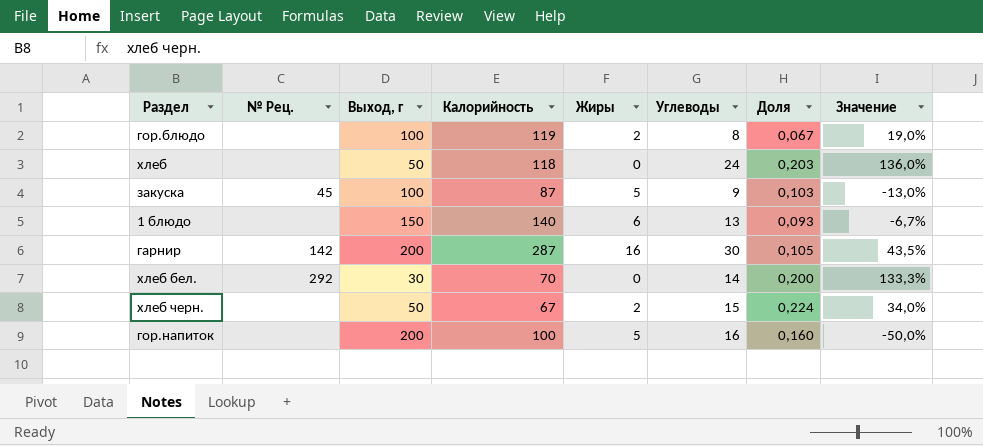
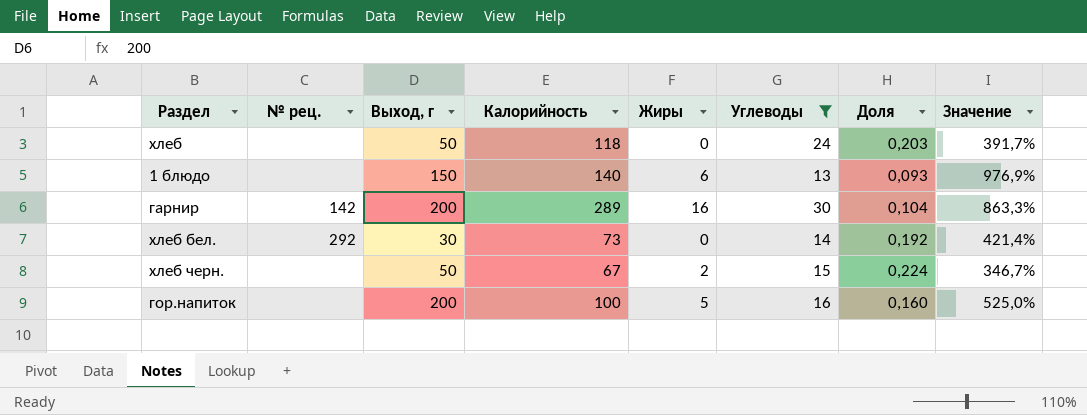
filter: none -> Углеводы >= 13
column name: № Рец. -> № рец.
column Значение | formula: ([Калорийность] - [Выход, г]) / [Выход, г] -> ([Калорийность] - [Углеводы]) / [Углеводы]
гарнир | Калорийность: 287 -> 289
гарнир | Доля: 0,105 -> 0,104
хлеб бел. | Калорийность: 70 -> 73
хлеб бел. | Доля: 0,200 -> 0,192

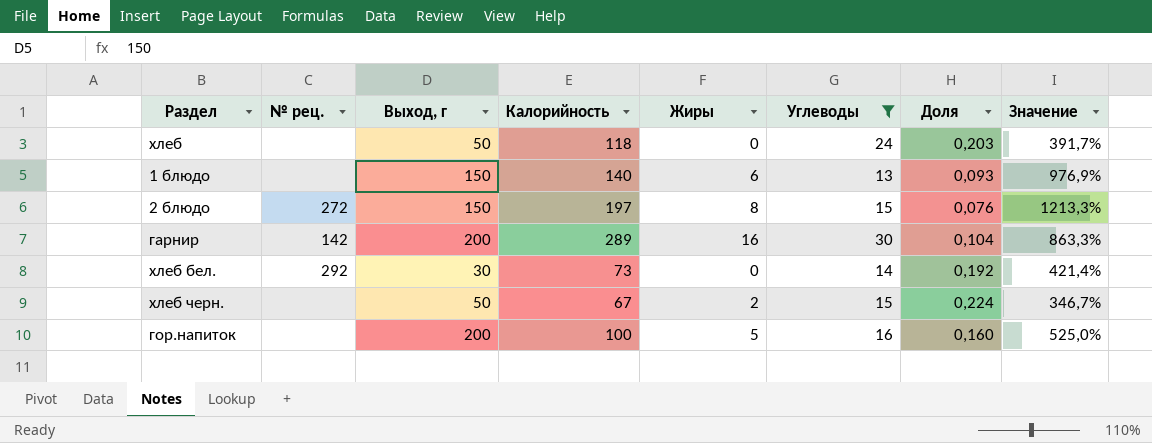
row 2 блюдо: none -> 272 | 150 | 197 | 8 | 15 | 0,076 | 1213,3%

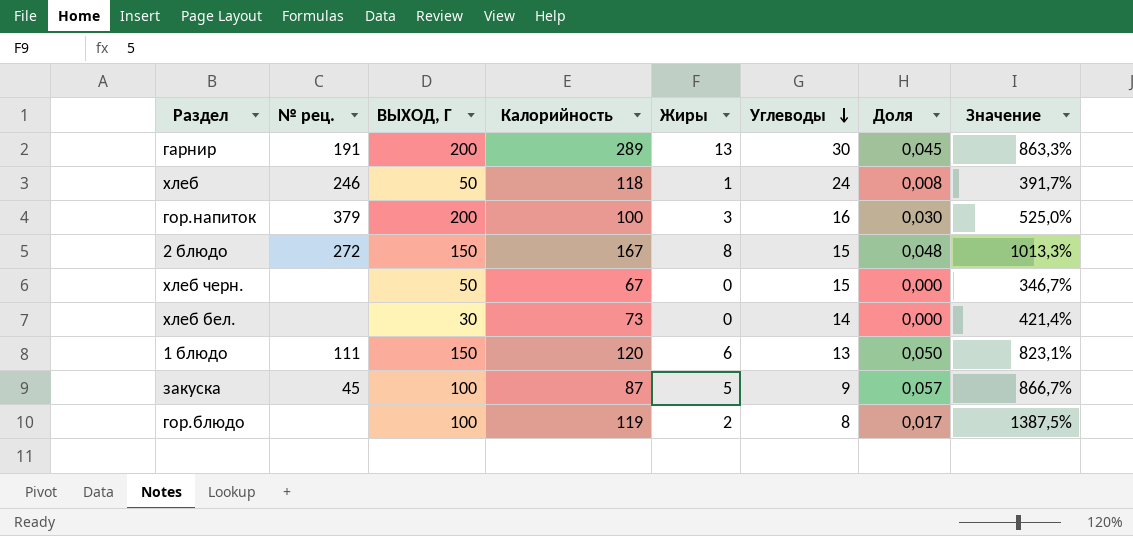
filter: Углеводы >= 13 -> none
row order: none -> Углеводы descending
column name: Выход, г -> ВЫХОД, Г
column Доля | formula: [Углеводы] / [Калорийность] -> [Жиры] / [Калорийность]
гарнир | № рец.: 142 -> 191
гарнир | Жиры: 16 -> 13
хлеб | № рец.: none -> 246
хлеб | Жиры: 0 -> 1
гор.напиток | № рец.: none -> 379
гор.напиток | Жиры: 5 -> 3
2 блюдо | Калорийность: 197 -> 167
2 блюдо | Значение: 1213,3% -> 1013,3%
хлеб черн. | Жиры: 2 -> 0
хлеб бел. | № рец.: 292 -> none
1 блюдо | № рец.: none -> 111
1 блюдо | Калорийность: 140 -> 120
1 блюдо | Значение: 976,9% -> 823,1%

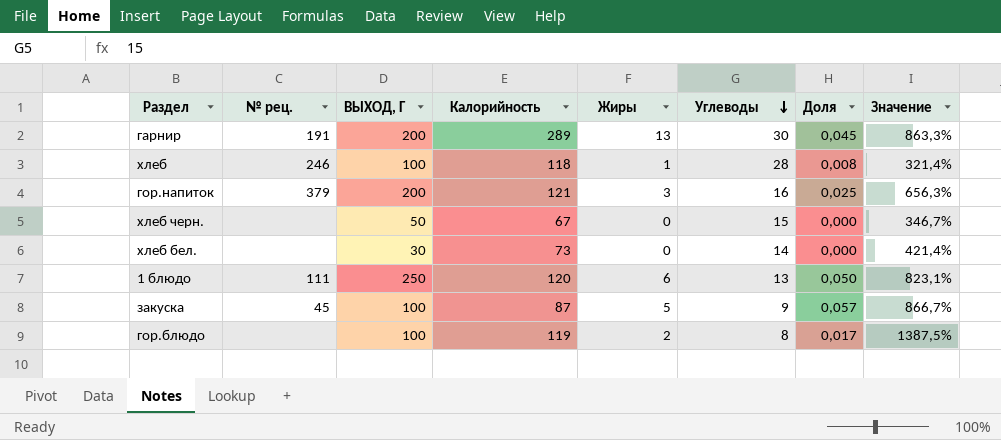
row 2 блюдо: 272 | 150 | 167 | 8 | 15 | 0,048 | 1013,3% -> none
хлеб | ВЫХОД, Г: 50 -> 100
хлеб | Углеводы: 24 -> 28
хлеб | Значение: 391,7% -> 321,4%
гор.напиток | Калорийность: 100 -> 121
гор.напиток | Доля: 0,030 -> 0,025
гор.напиток | Значение: 525,0% -> 656,3%
1 блюдо | ВЫХОД, Г: 150 -> 250

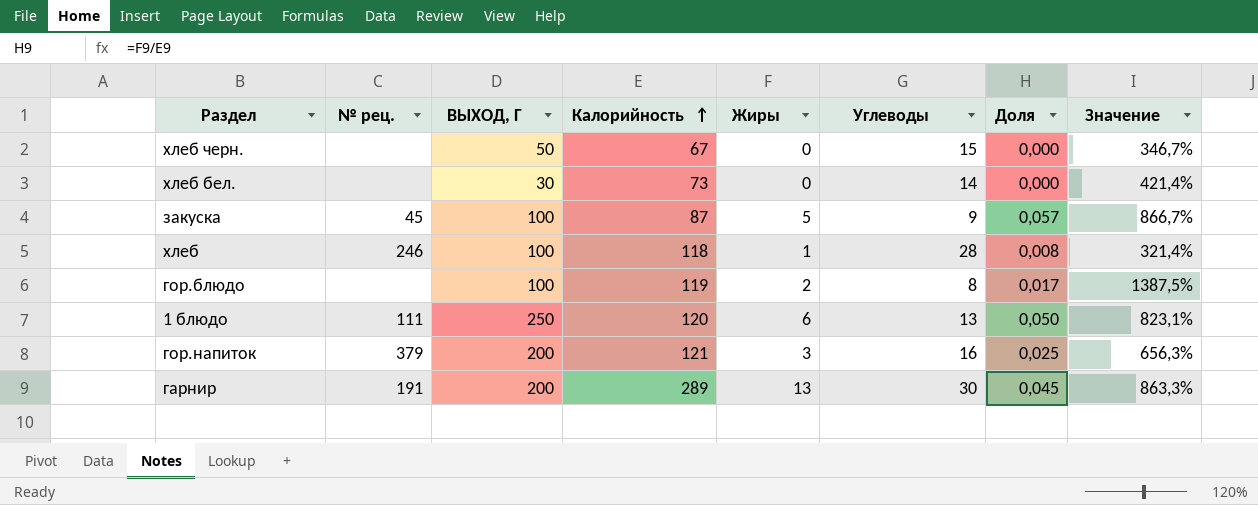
row order: Углеводы descending -> Калорийность ascending

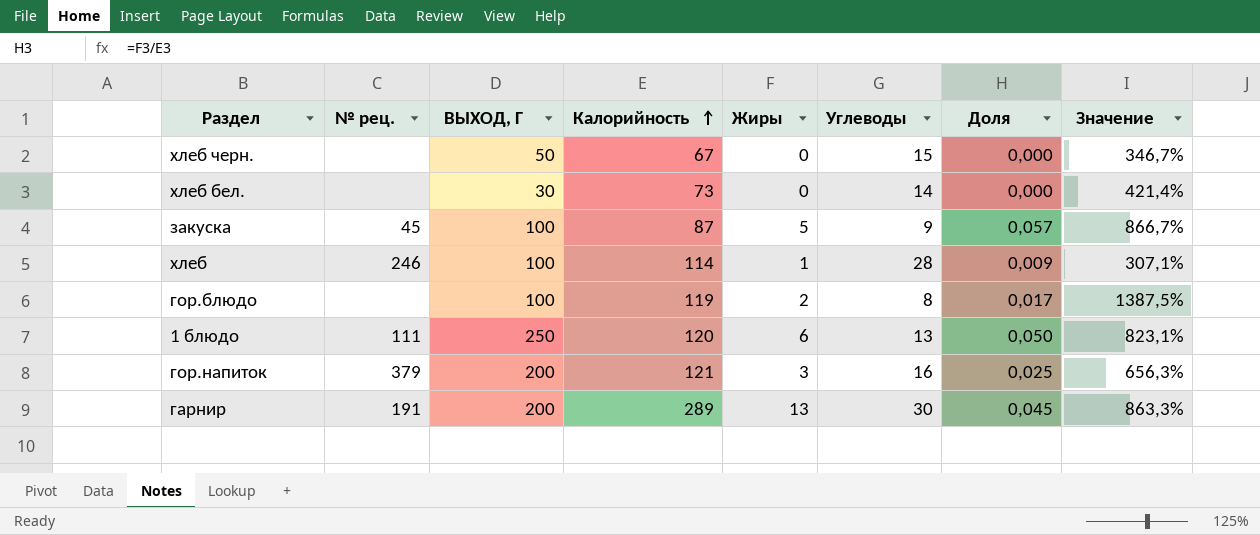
хлеб | Калорийность: 118 -> 114
хлеб | Доля: 0,008 -> 0,009
хлеб | Значение: 321,4% -> 307,1%

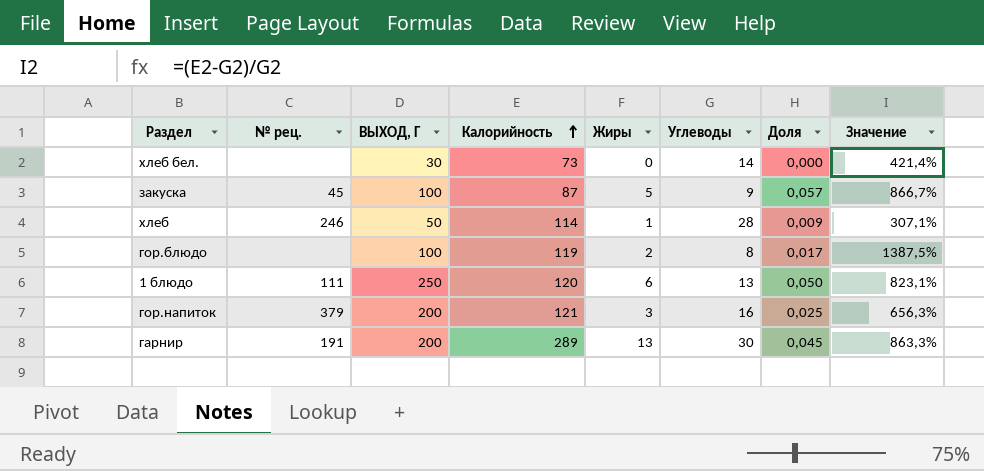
row хлеб черн.: none | 50 | 67 | 0 | 15 | 0,000 | 346,7% -> none
хлеб | ВЫХОД, Г: 100 -> 50

